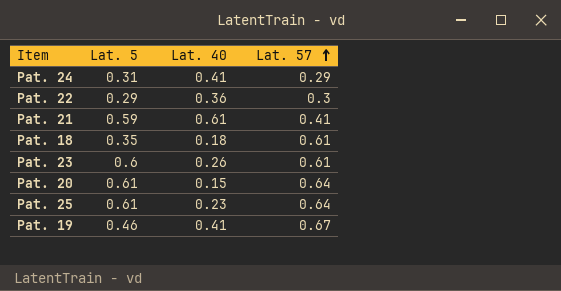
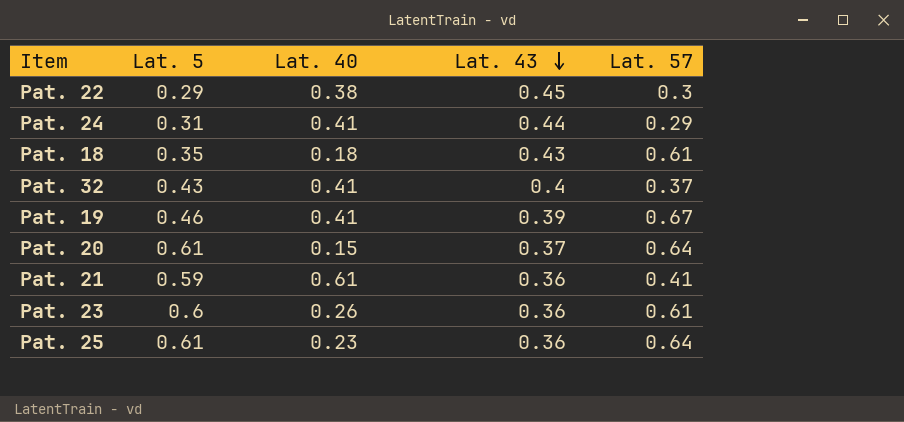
row order: Lat. 57 ascending -> Lat. 43 descending
column Lat. 43 | position: none -> 4
Pat. 22 | Lat. 40: 0.36 -> 0.38
row Pat. 32: none -> 0.43 | 0.41 | 0.4 | 0.37

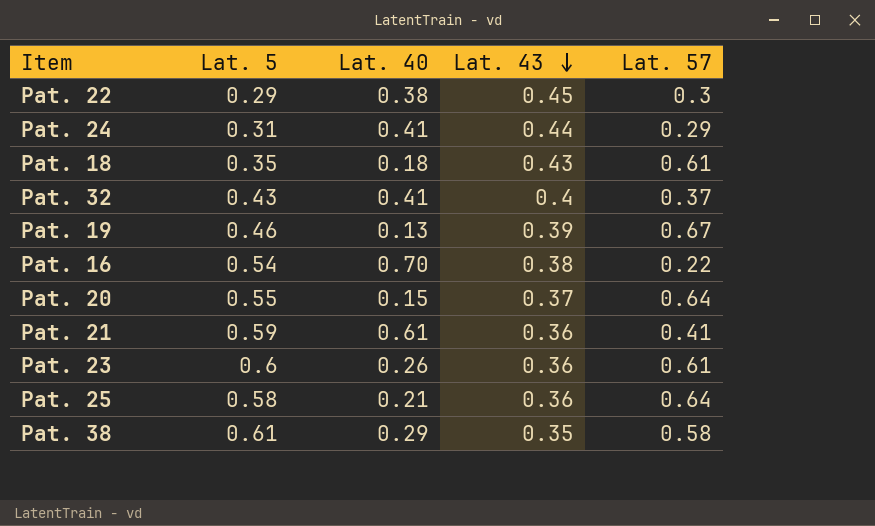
Pat. 19 | Lat. 40: 0.41 -> 0.13
row Pat. 16: none -> 0.54 | 0.70 | 0.38 | 0.22
Pat. 20 | Lat. 5: 0.61 -> 0.55
Pat. 25 | Lat. 5: 0.61 -> 0.58
Pat. 25 | Lat. 40: 0.23 -> 0.21
row Pat. 38: none -> 0.61 | 0.29 | 0.35 | 0.58

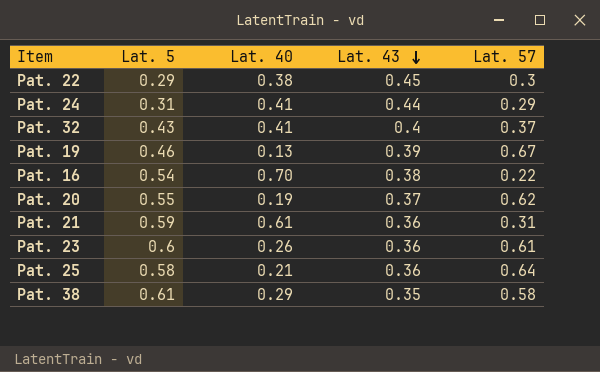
row Pat. 18: 0.35 | 0.18 | 0.43 | 0.61 -> none
Pat. 20 | Lat. 40: 0.15 -> 0.19
Pat. 20 | Lat. 57: 0.64 -> 0.62
Pat. 21 | Lat. 57: 0.41 -> 0.31

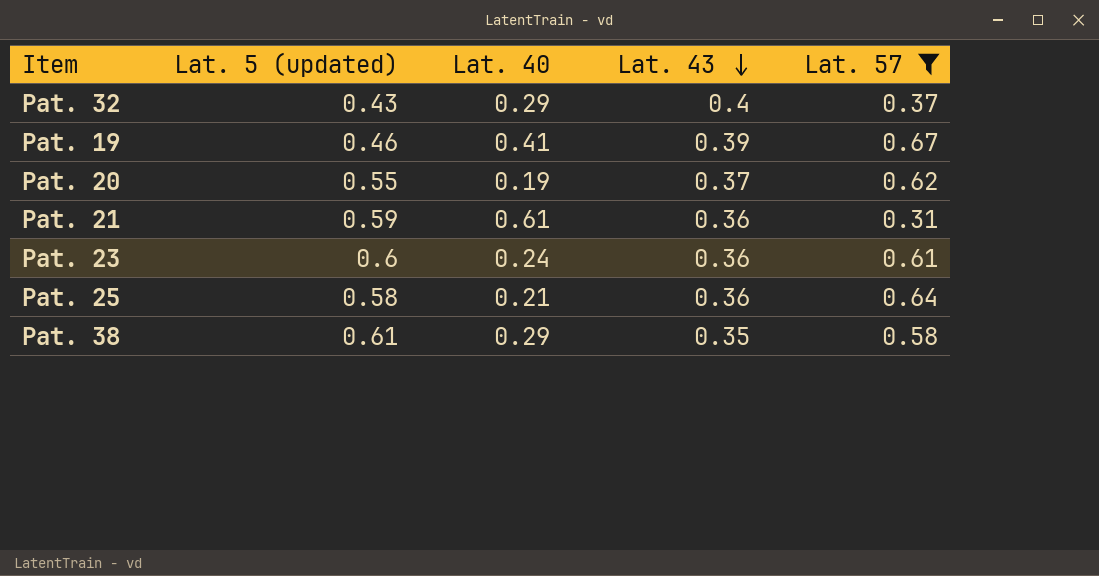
filter: none -> Lat. 57 >= 0.31
column name: Lat. 5 -> Lat. 5 (updated)
Pat. 32 | Lat. 40: 0.41 -> 0.29
Pat. 19 | Lat. 40: 0.13 -> 0.41
Pat. 23 | Lat. 40: 0.26 -> 0.24

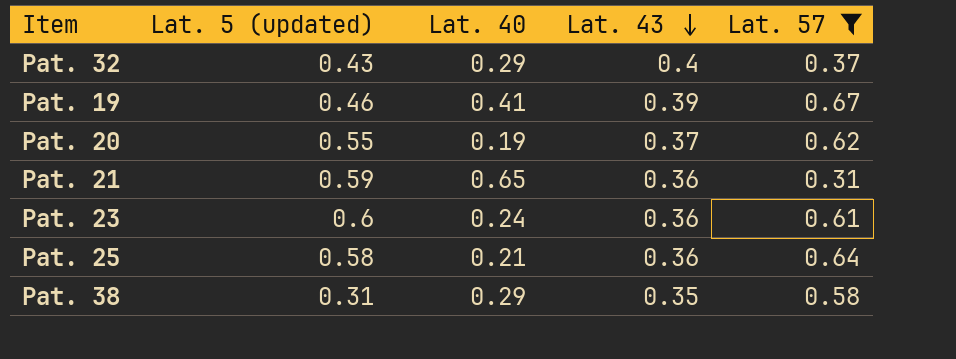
Pat. 21 | Lat. 40: 0.61 -> 0.65
Pat. 38 | Lat. 5 (updated): 0.61 -> 0.31

